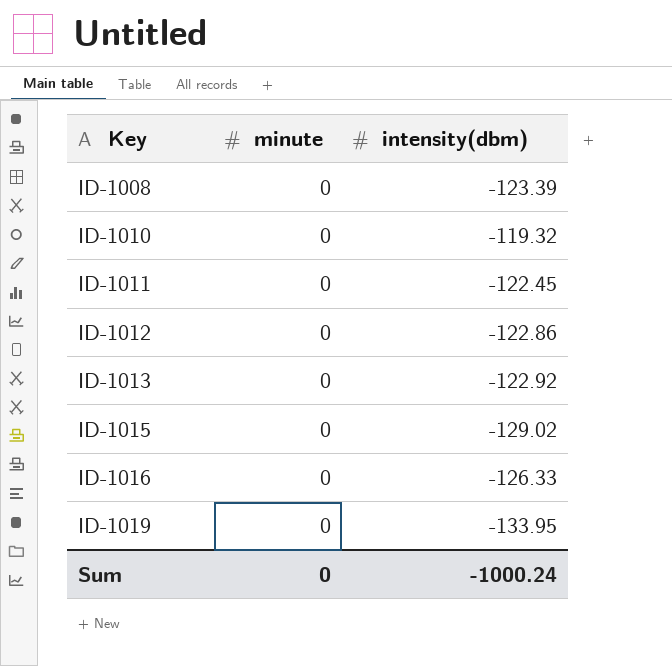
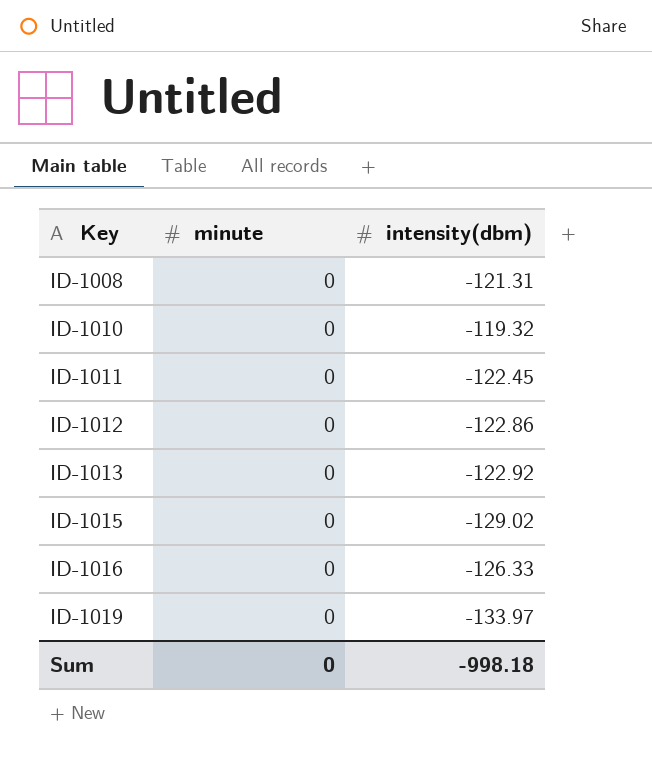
ID-1008 | intensity(dbm): -123.39 -> -121.31
ID-1019 | intensity(dbm): -133.95 -> -133.97
Sum | intensity(dbm): -1000.24 -> -998.18

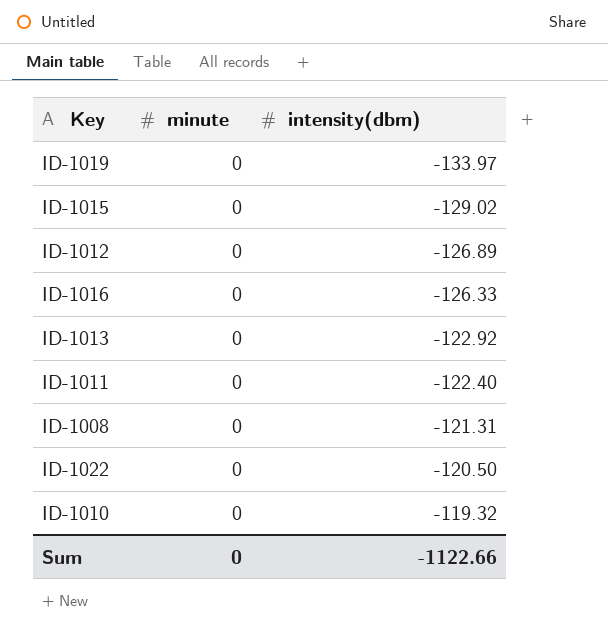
row order: Key ascending -> intensity(dbm) ascending
ID-1012 | intensity(dbm): -122.86 -> -126.89
ID-1011 | intensity(dbm): -122.45 -> -122.40
row ID-1022: none -> 0 | -120.50
Sum | intensity(dbm): -998.18 -> -1122.66

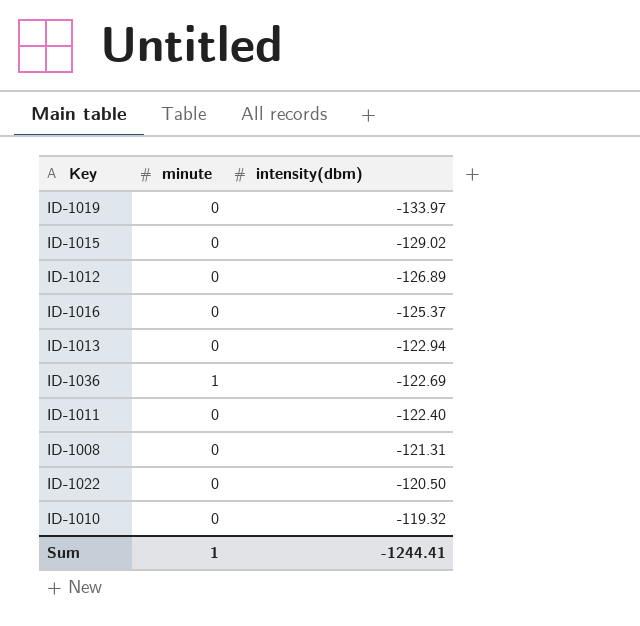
ID-1016 | intensity(dbm): -126.33 -> -125.37
ID-1013 | intensity(dbm): -122.92 -> -122.94
row ID-1036: none -> 1 | -122.69
Sum | minute: 0 -> 1
Sum | intensity(dbm): -1122.66 -> -1244.41

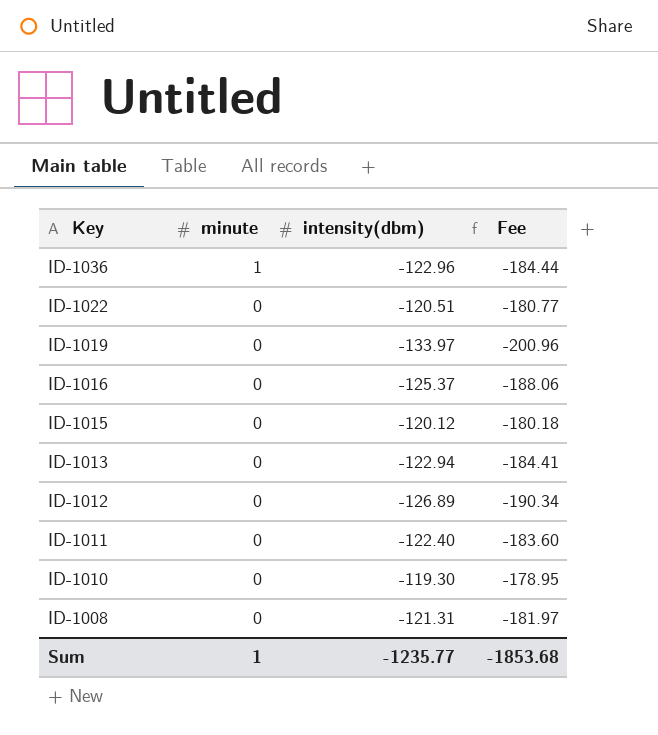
row order: intensity(dbm) ascending -> Key descending
column Fee | formula: none -> [intensity(dbm)] * 1.5
ID-1036 | intensity(dbm): -122.69 -> -122.96
ID-1022 | intensity(dbm): -120.50 -> -120.51
ID-1015 | intensity(dbm): -129.02 -> -120.12
ID-1010 | intensity(dbm): -119.32 -> -119.30
Sum | intensity(dbm): -1244.41 -> -1235.77

